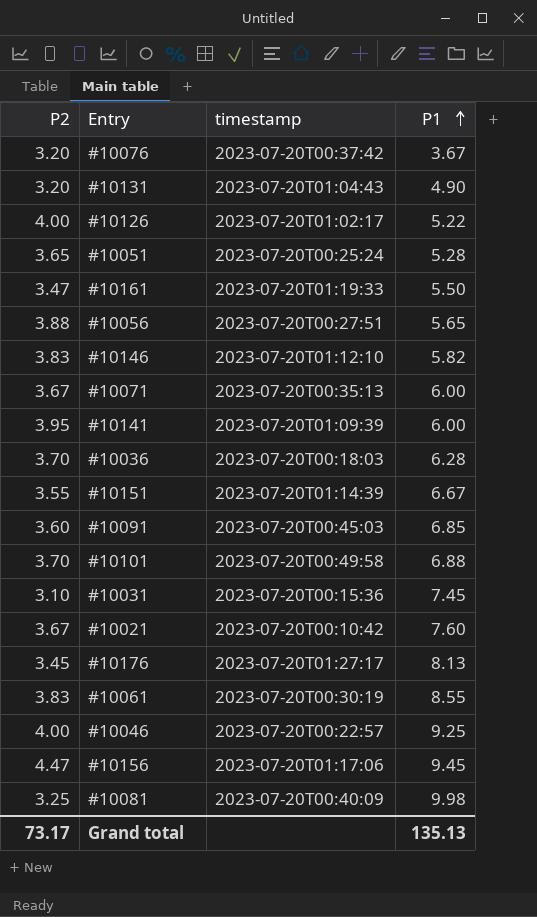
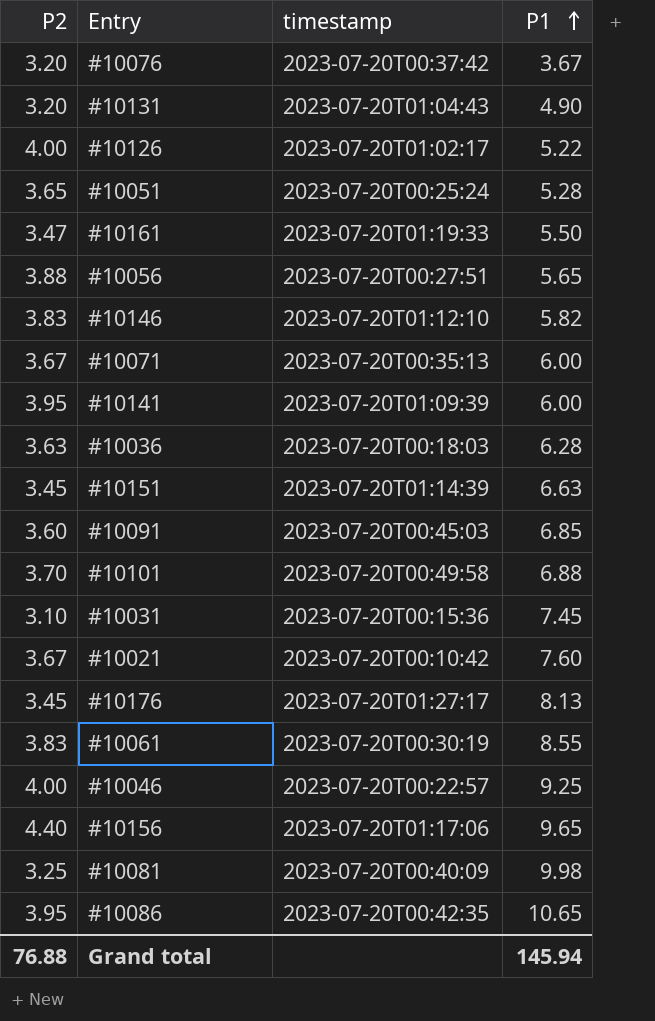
#10036 | P2: 3.70 -> 3.63
#10151 | P2: 3.55 -> 3.45
#10151 | P1: 6.67 -> 6.63
#10156 | P2: 4.47 -> 4.40
#10156 | P1: 9.45 -> 9.65
row #10086: none -> 3.95 | 2023-07-20T00:42:35 | 10.65
Grand total | P2: 73.17 -> 76.88
Grand total | P1: 135.13 -> 145.94

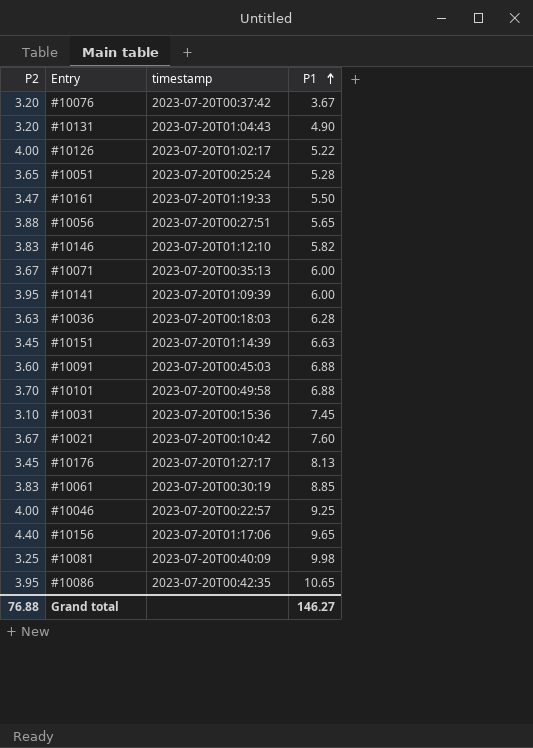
#10091 | P1: 6.85 -> 6.88
#10061 | P1: 8.55 -> 8.85
Grand total | P1: 145.94 -> 146.27

